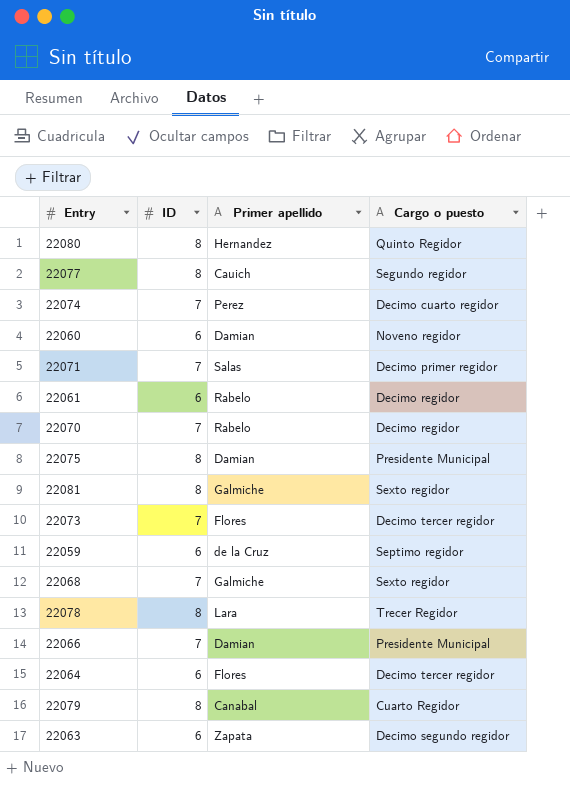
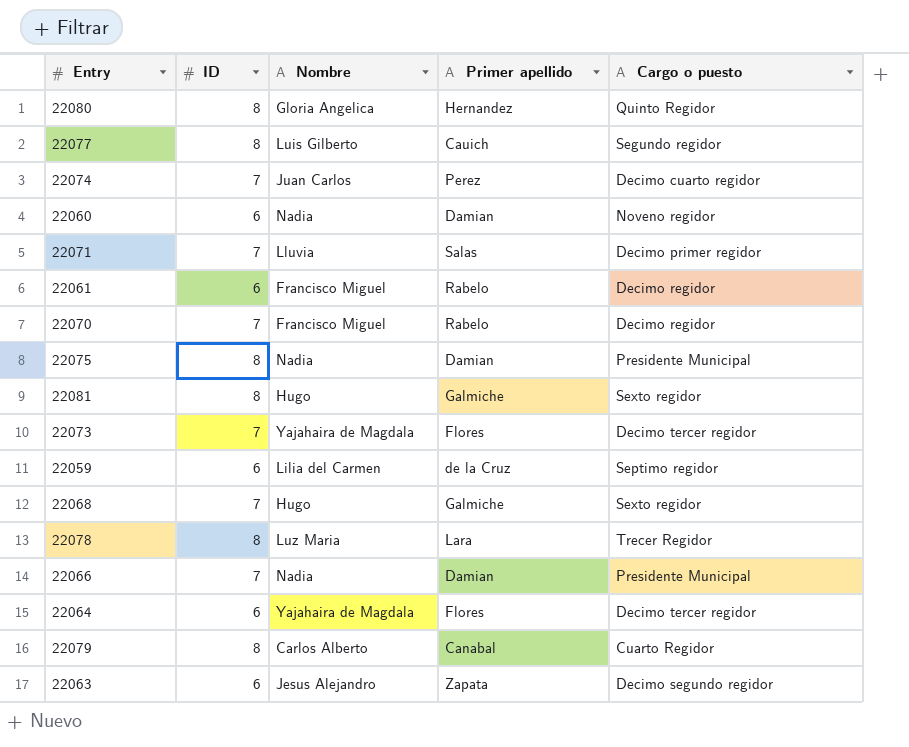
column Nombre | position: none -> 3

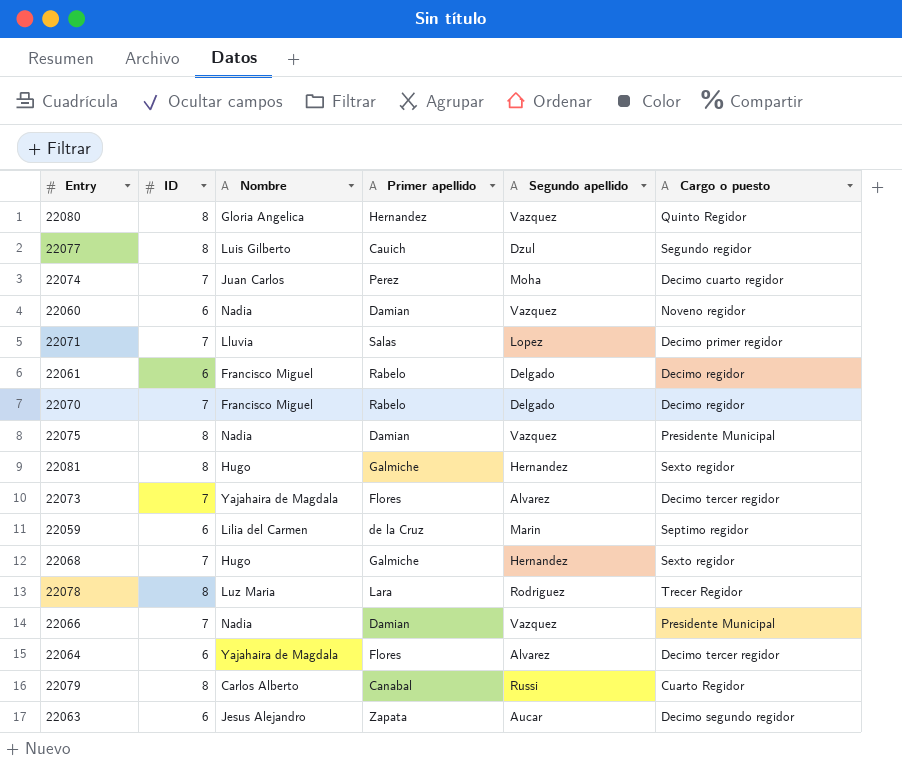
column Segundo apellido | position: none -> 5

